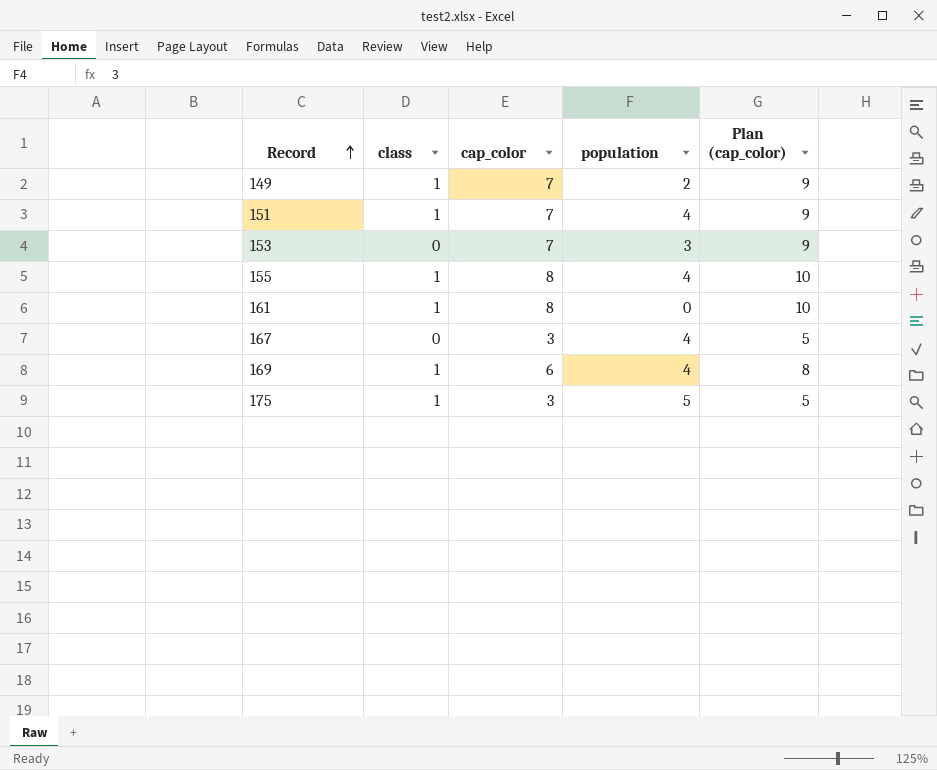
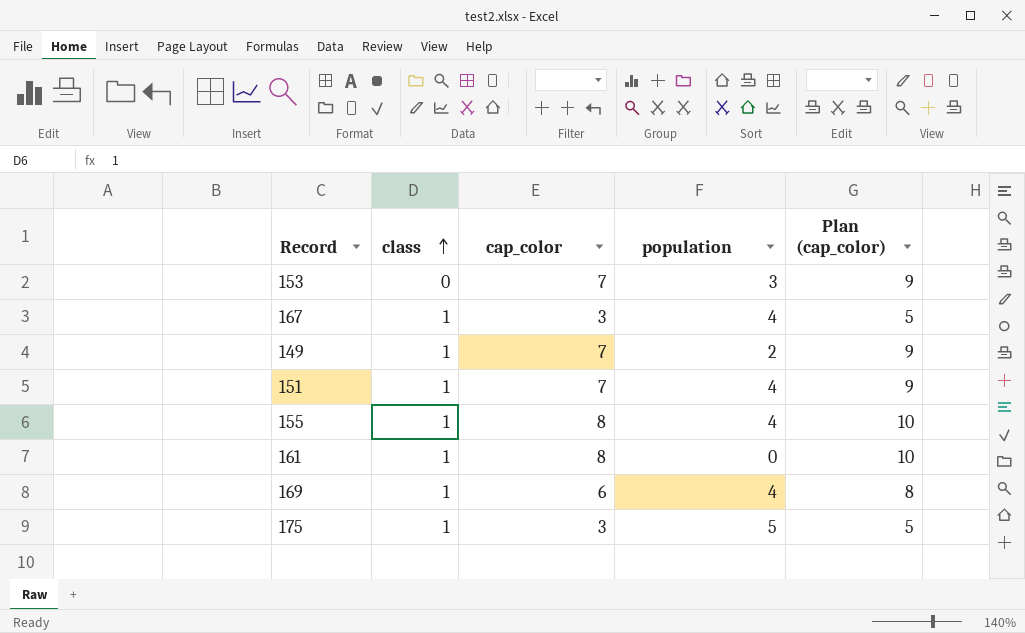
row order: Record ascending -> class ascending
167 | class: 0 -> 1

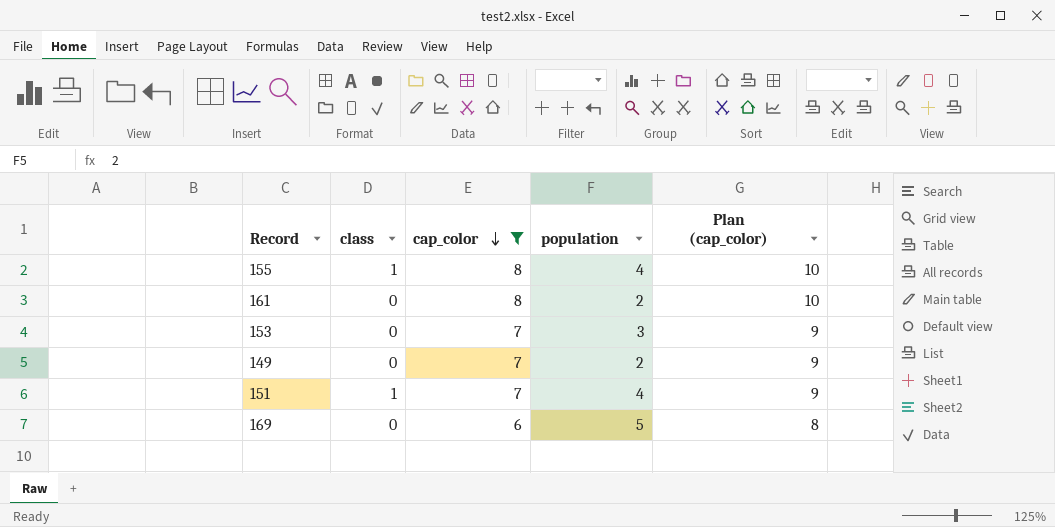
filter: none -> cap_color != 3
row order: class ascending -> cap_color descending
161 | class: 1 -> 0
161 | population: 0 -> 2
149 | class: 1 -> 0
169 | class: 1 -> 0
169 | population: 4 -> 5

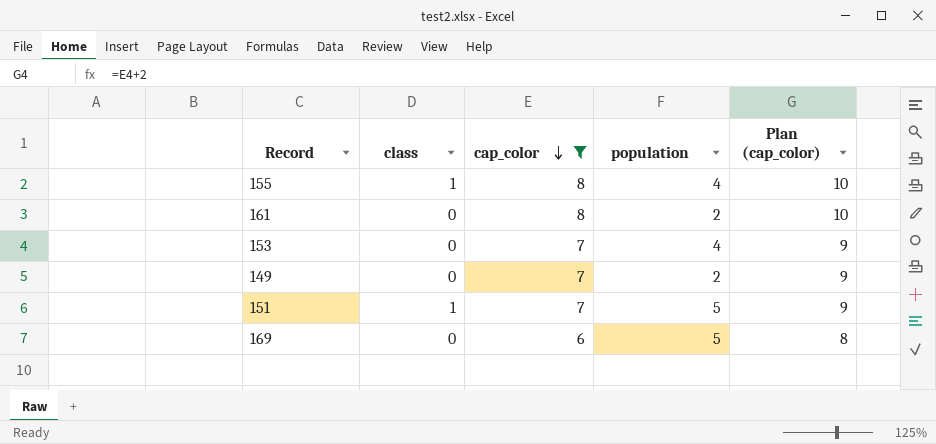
153 | population: 3 -> 4
151 | population: 4 -> 5

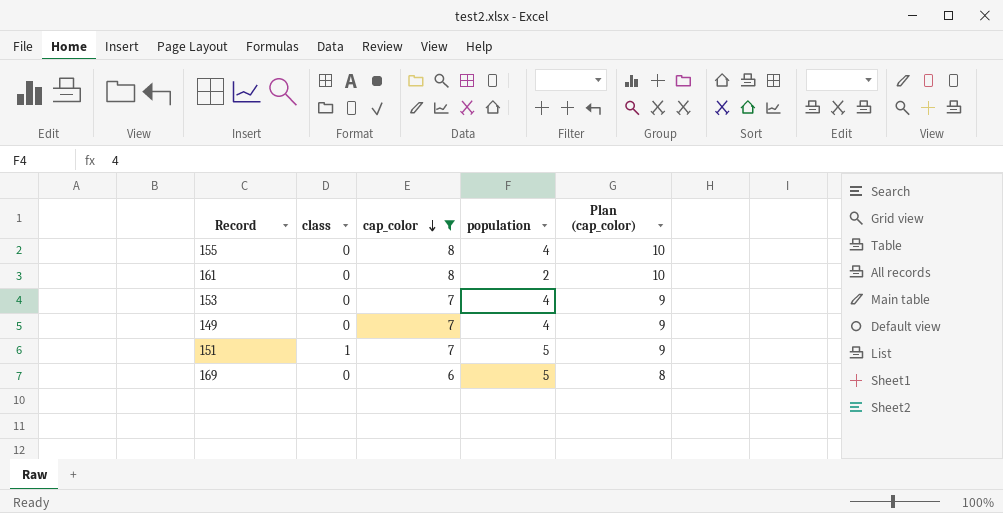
155 | class: 1 -> 0
149 | population: 2 -> 4

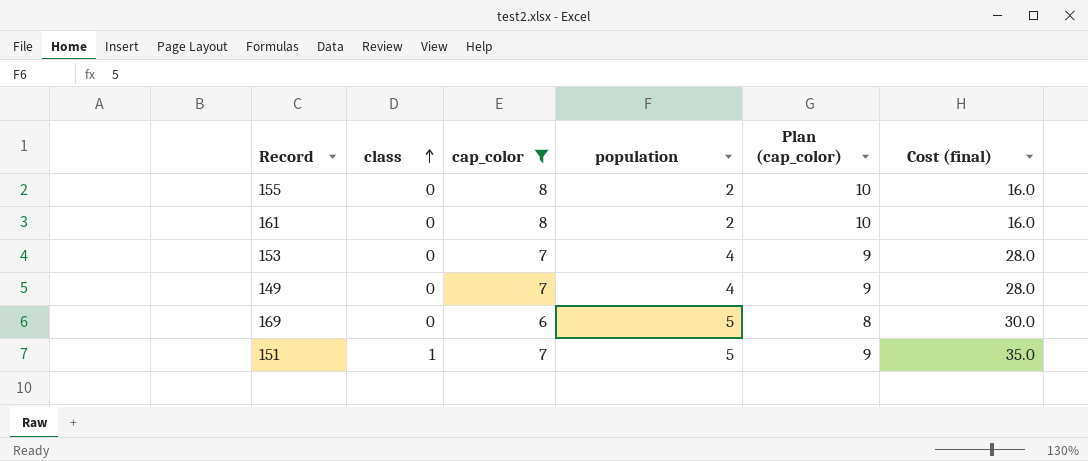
row order: cap_color descending -> class ascending
column Cost (final) | formula: none -> [cap_color] * [population]
155 | population: 4 -> 2

